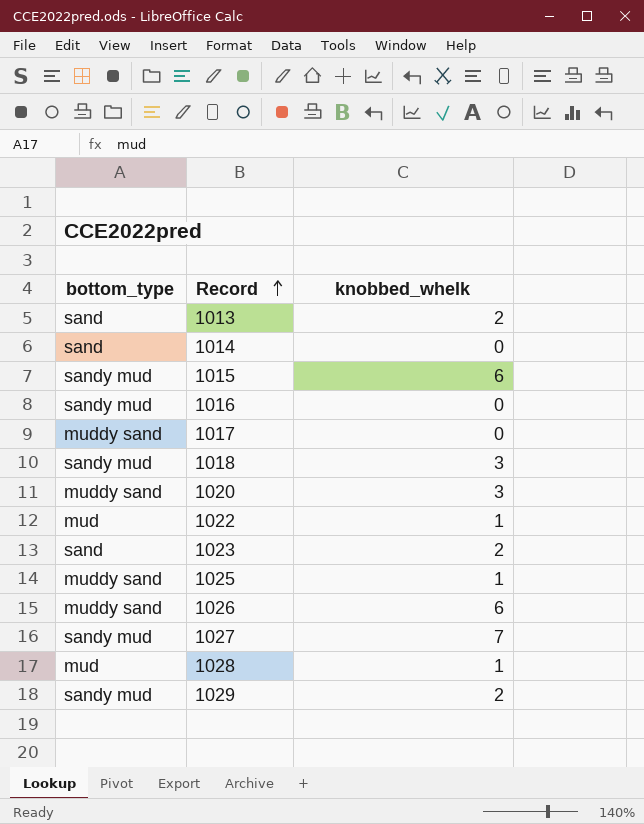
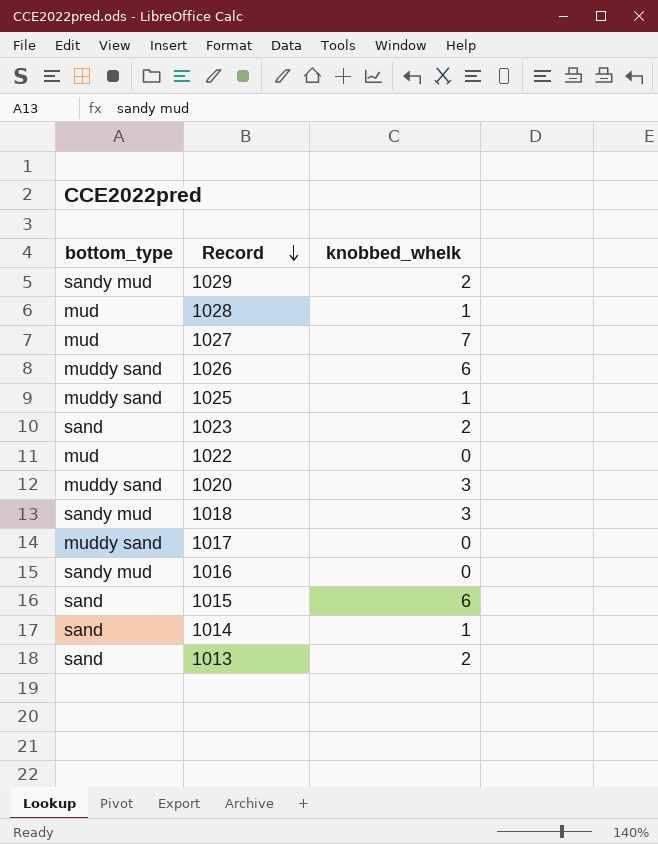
row order: Record ascending -> Record descending
1027 | bottom_type: sandy mud -> mud
1022 | knobbed_whelk: 1 -> 0
1015 | bottom_type: sandy mud -> sand
1014 | knobbed_whelk: 0 -> 1

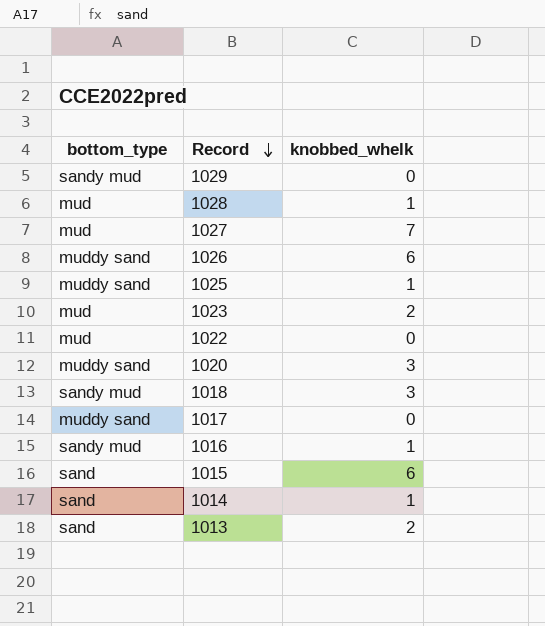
1029 | knobbed_whelk: 2 -> 0
1023 | bottom_type: sand -> mud
1016 | knobbed_whelk: 0 -> 1

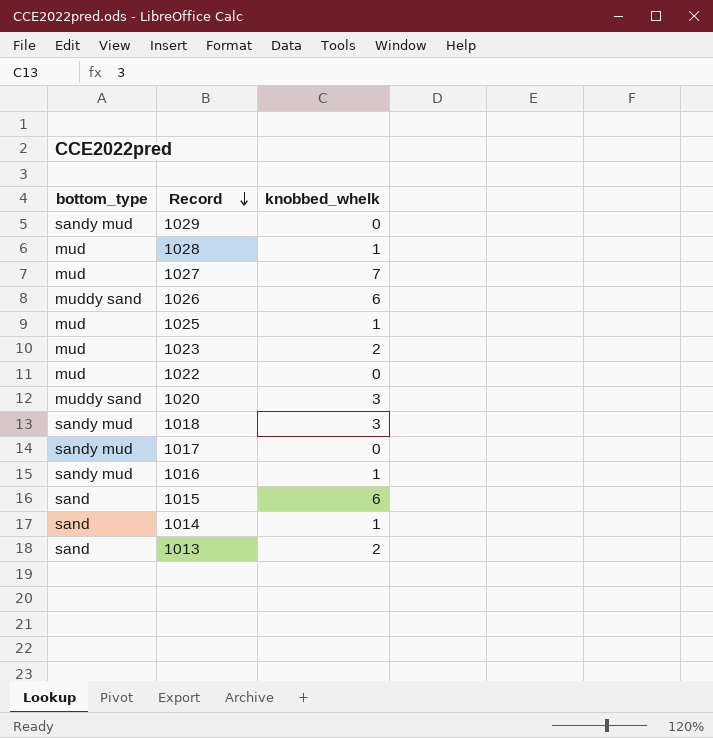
1025 | bottom_type: muddy sand -> mud
1017 | bottom_type: muddy sand -> sandy mud

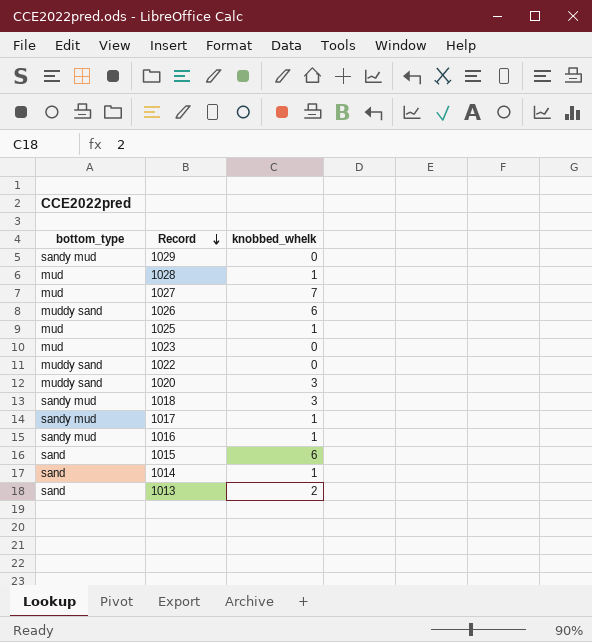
1023 | knobbed_whelk: 2 -> 0
1022 | bottom_type: mud -> muddy sand
1017 | knobbed_whelk: 0 -> 1

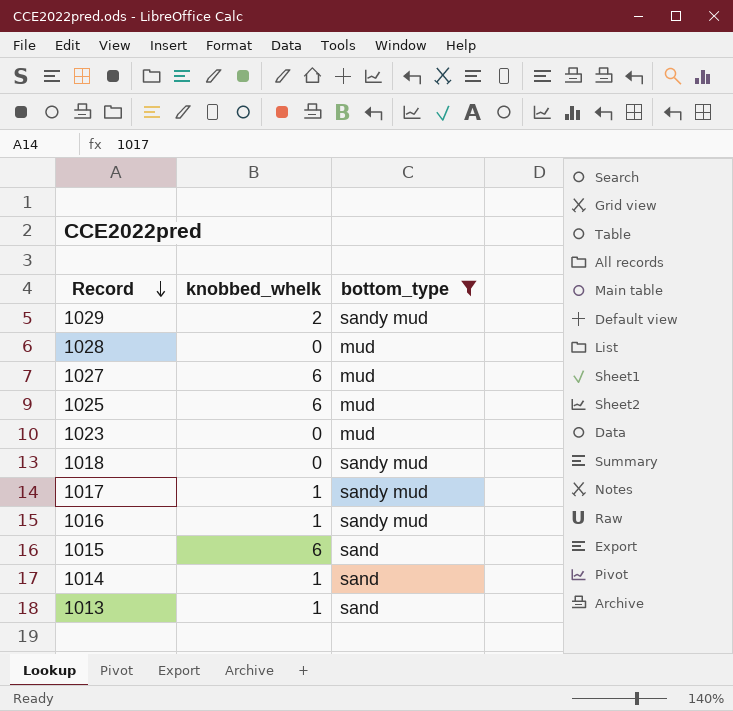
filter: none -> bottom_type != muddy sand
column bottom_type | position: 1 -> 3
1029 | knobbed_whelk: 0 -> 2
1028 | knobbed_whelk: 1 -> 0
1027 | knobbed_whelk: 7 -> 6
1025 | knobbed_whelk: 1 -> 6
1018 | knobbed_whelk: 3 -> 0
1013 | knobbed_whelk: 2 -> 1

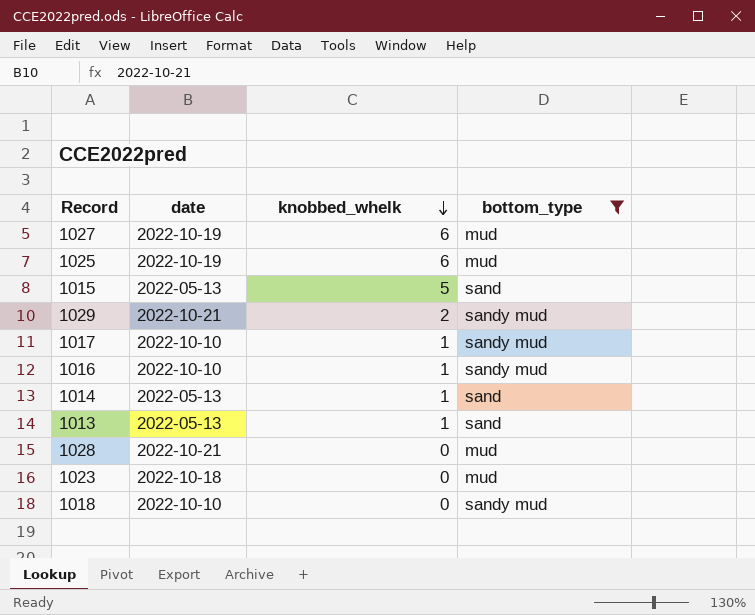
row order: Record descending -> knobbed_whelk descending
column date | position: none -> 2
1015 | knobbed_whelk: 6 -> 5

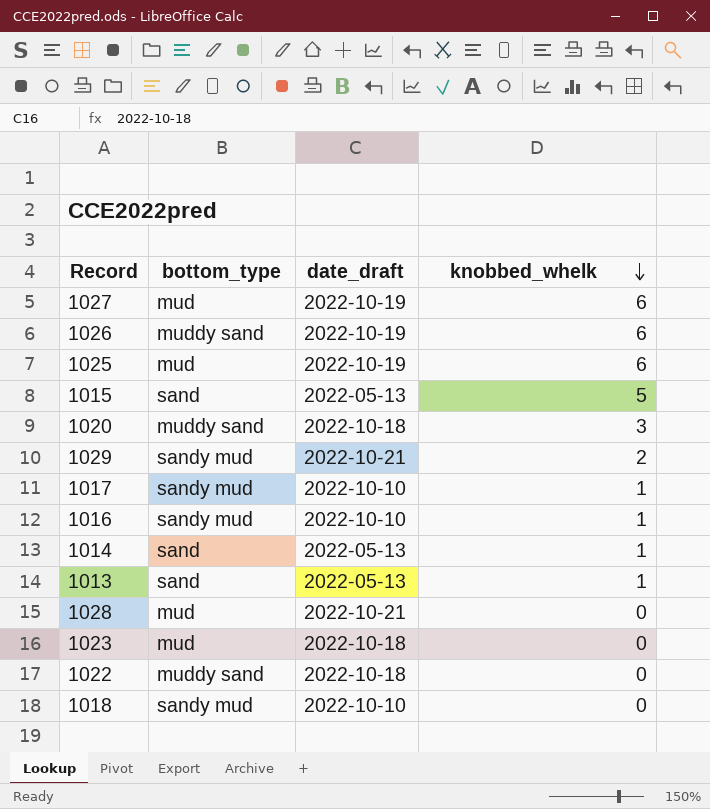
filter: bottom_type != muddy sand -> none
column bottom_type | position: 4 -> 2
column name: date -> date_draft

